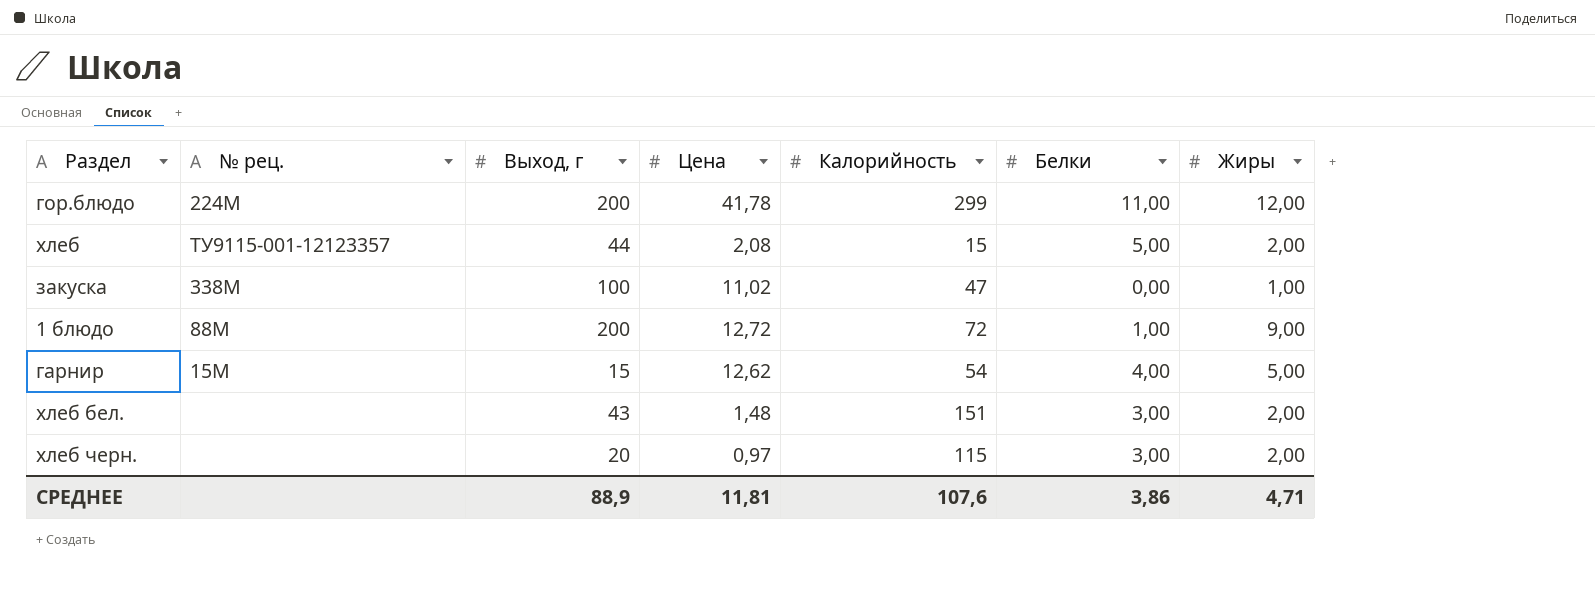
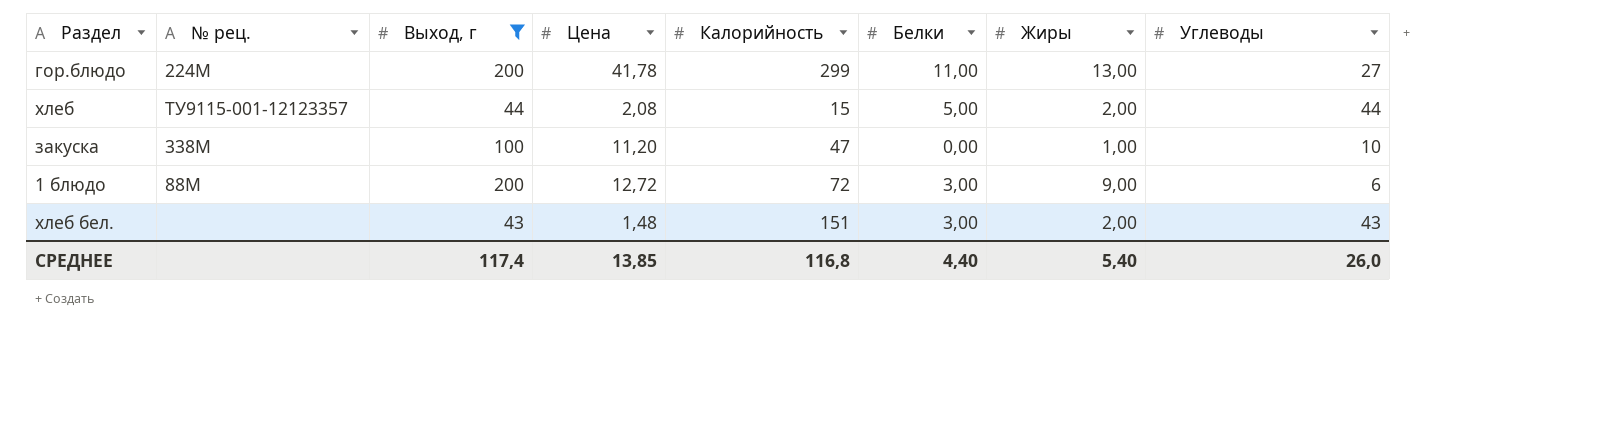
filter: none -> Выход, г >= 43
column Углеводы | position: none -> 8
гор.блюдо | Жиры: 12,00 -> 13,00
закуска | Цена: 11,02 -> 11,20
1 блюдо | Белки: 1,00 -> 3,00
СРЕДНЕЕ | Выход, г: 88,9 -> 117,4
СРЕДНЕЕ | Цена: 11,81 -> 13,85
СРЕДНЕЕ | Калорийность: 107,6 -> 116,8
СРЕДНЕЕ | Белки: 3,86 -> 4,40
СРЕДНЕЕ | Жиры: 4,71 -> 5,40

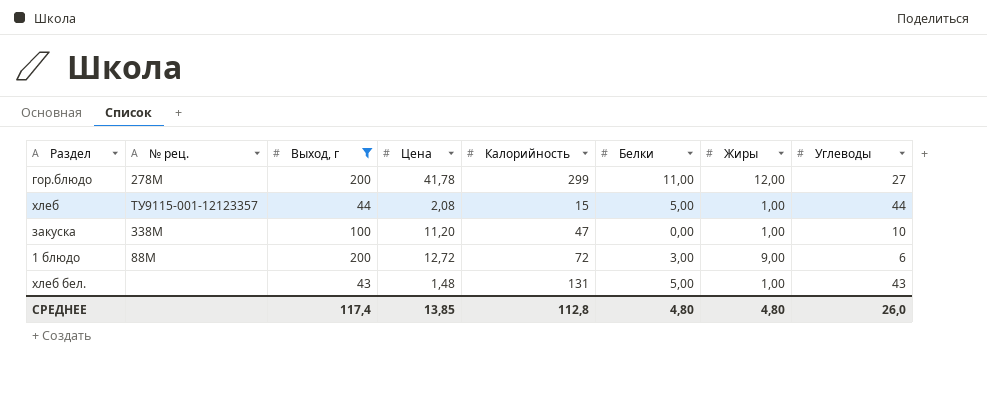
гор.блюдо | № рец.: 224М -> 278М
гор.блюдо | Жиры: 13,00 -> 12,00
хлеб | Жиры: 2,00 -> 1,00
хлеб бел. | Калорийность: 151 -> 131
хлеб бел. | Белки: 3,00 -> 5,00
хлеб бел. | Жиры: 2,00 -> 1,00
СРЕДНЕЕ | Калорийность: 116,8 -> 112,8
СРЕДНЕЕ | Белки: 4,40 -> 4,80
СРЕДНЕЕ | Жиры: 5,40 -> 4,80

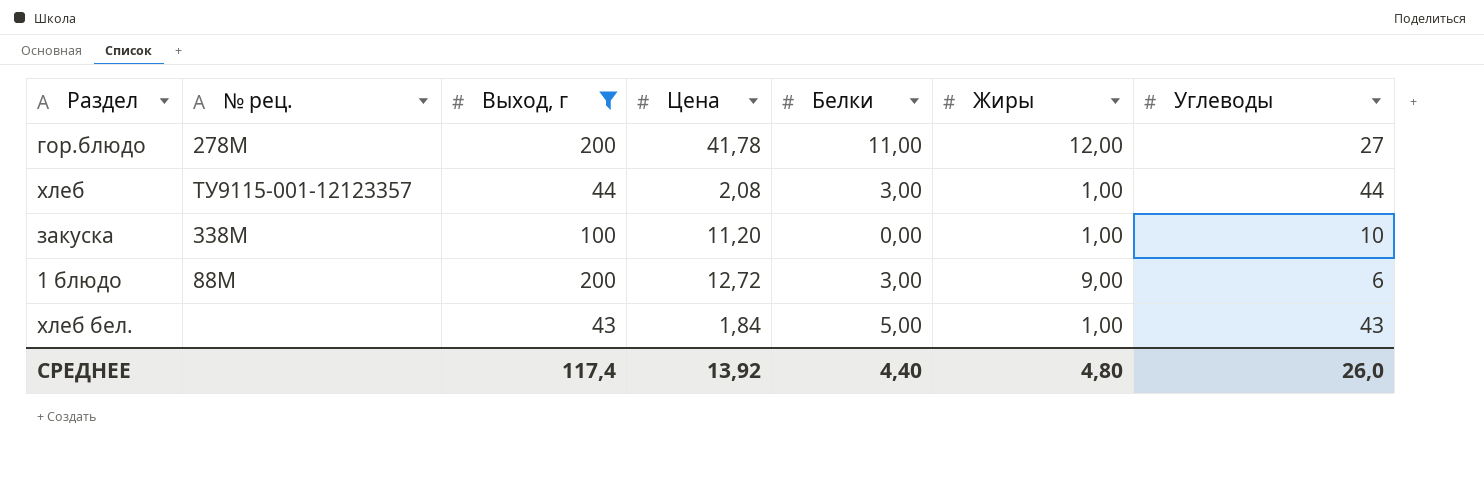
column Калорийность | position: 5 -> none
хлеб | Белки: 5,00 -> 3,00
хлеб бел. | Цена: 1,48 -> 1,84
СРЕДНЕЕ | Цена: 13,85 -> 13,92
СРЕДНЕЕ | Белки: 4,80 -> 4,40

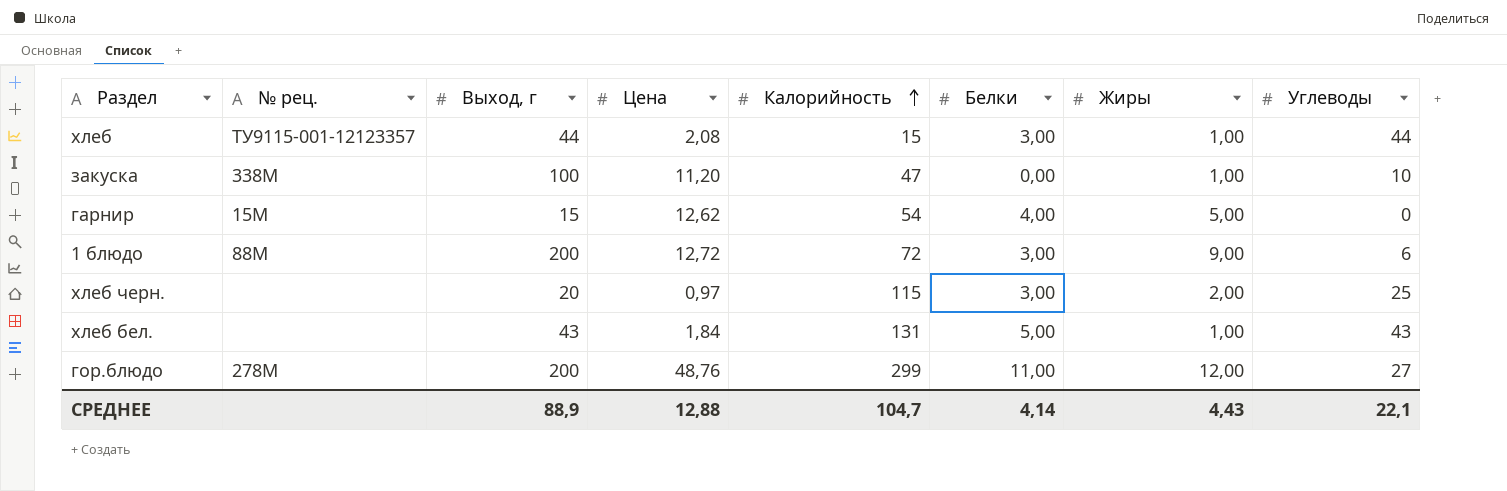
filter: Выход, г >= 43 -> none
row order: none -> Калорийность ascending
column Калорийность | position: none -> 5
гор.блюдо | Цена: 41,78 -> 48,76
СРЕДНЕЕ | Выход, г: 117,4 -> 88,9
СРЕДНЕЕ | Цена: 13,92 -> 12,88
СРЕДНЕЕ | Белки: 4,40 -> 4,14
СРЕДНЕЕ | Жиры: 4,80 -> 4,43
СРЕДНЕЕ | Углеводы: 26,0 -> 22,1

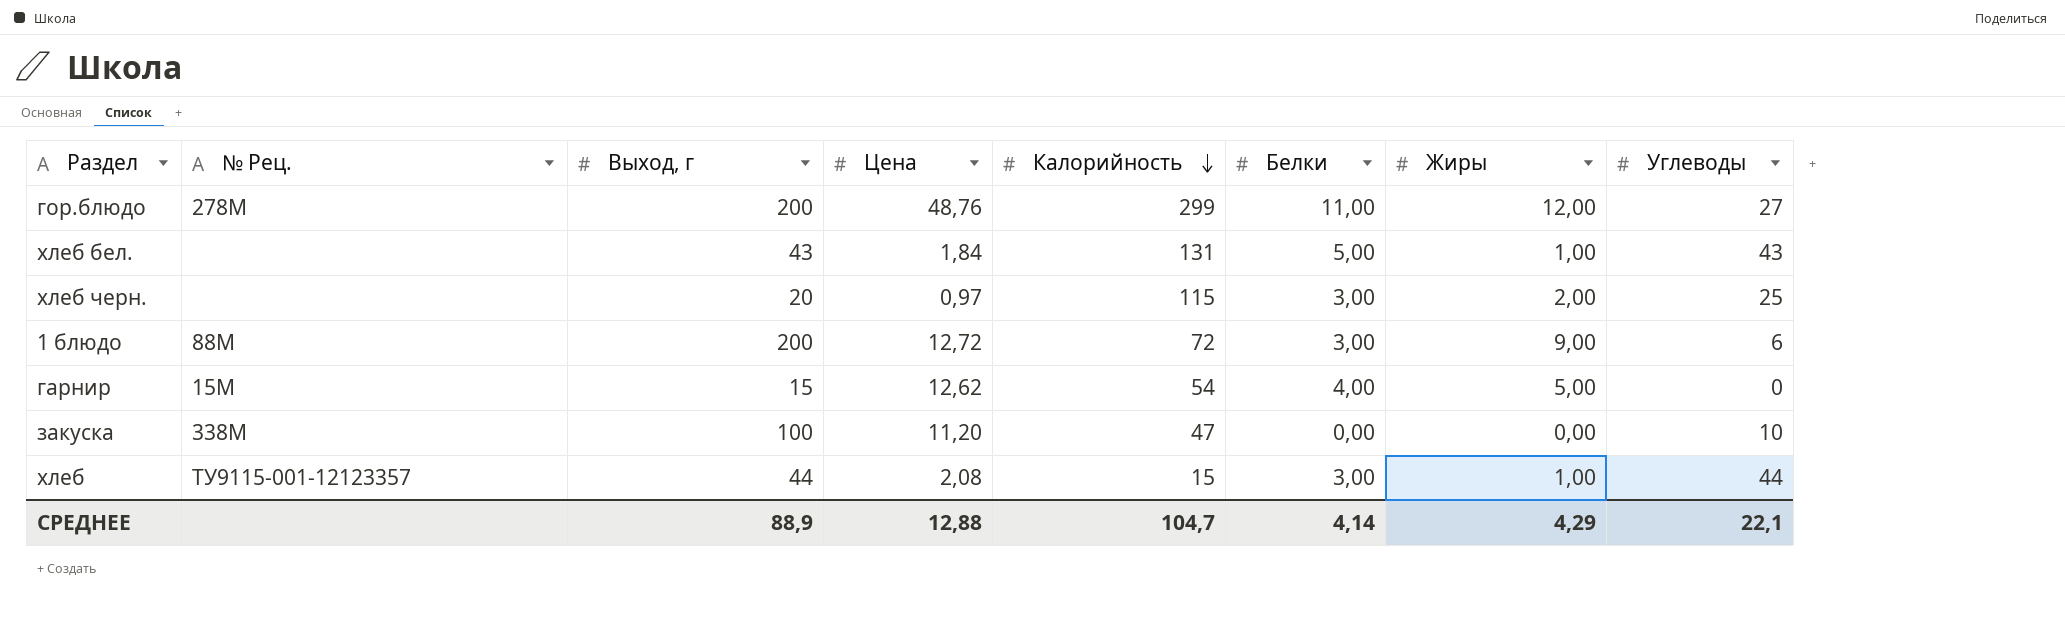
row order: Калорийность ascending -> Калорийность descending
column name: № рец. -> № Рец.
закуска | Жиры: 1,00 -> 0,00
СРЕДНЕЕ | Жиры: 4,43 -> 4,29

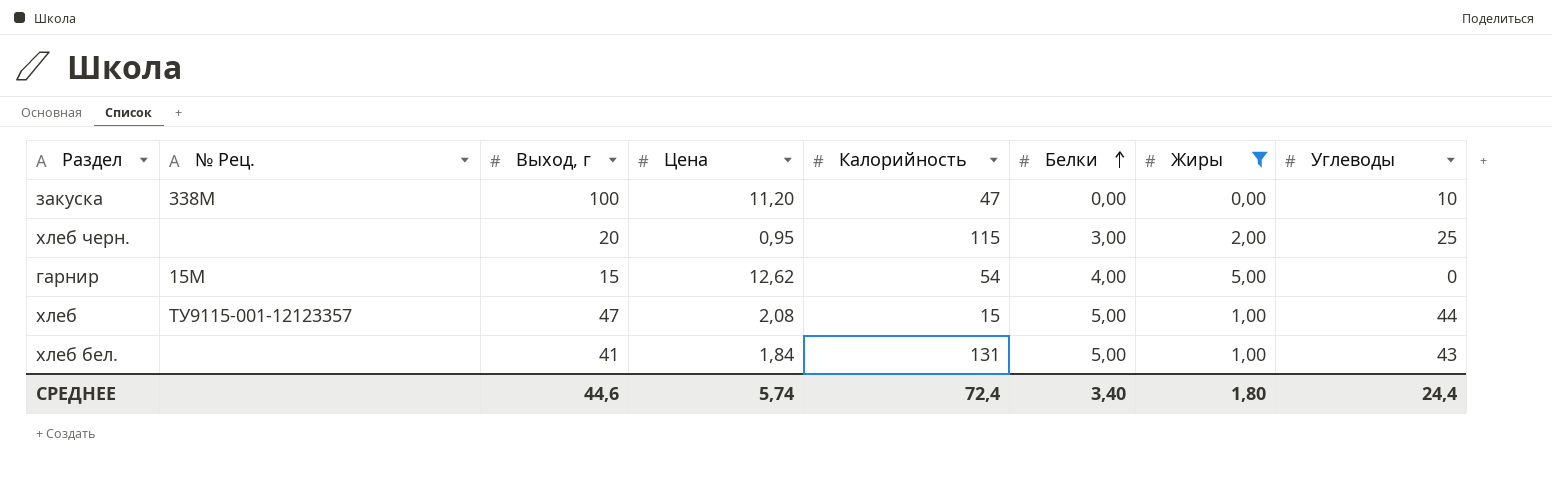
filter: none -> Жиры <= 5,00
row order: Калорийность descending -> Белки ascending
хлеб черн. | Цена: 0,97 -> 0,95
хлеб | Выход, г: 44 -> 47
хлеб | Белки: 3,00 -> 5,00
хлеб бел. | Выход, г: 43 -> 41
СРЕДНЕЕ | Выход, г: 88,9 -> 44,6
СРЕДНЕЕ | Цена: 12,88 -> 5,74
СРЕДНЕЕ | Калорийность: 104,7 -> 72,4
СРЕДНЕЕ | Белки: 4,14 -> 3,40
СРЕДНЕЕ | Жиры: 4,29 -> 1,80
СРЕДНЕЕ | Углеводы: 22,1 -> 24,4

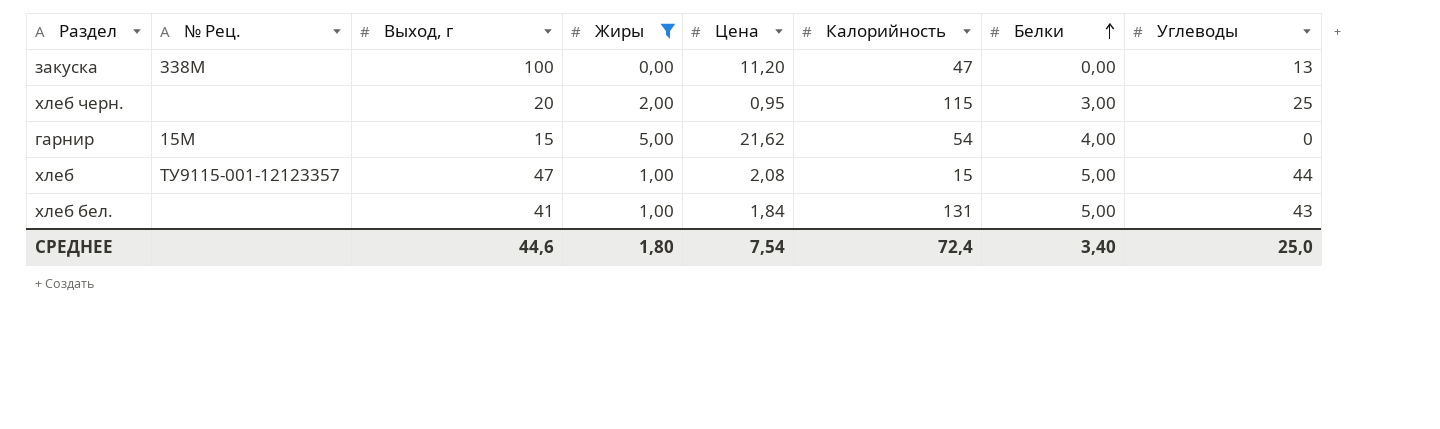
column Жиры | position: 7 -> 4
закуска | Углеводы: 10 -> 13
гарнир | Цена: 12,62 -> 21,62
СРЕДНЕЕ | Цена: 5,74 -> 7,54
СРЕДНЕЕ | Углеводы: 24,4 -> 25,0

